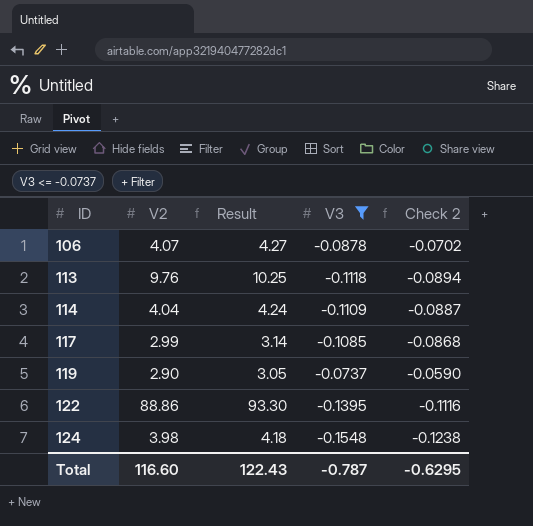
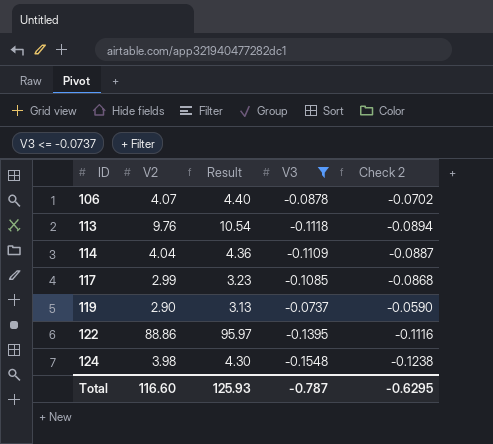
column Result | formula: [V2] * 1.05 -> [V2] * 1.08
Total | Result: 122.43 -> 125.93

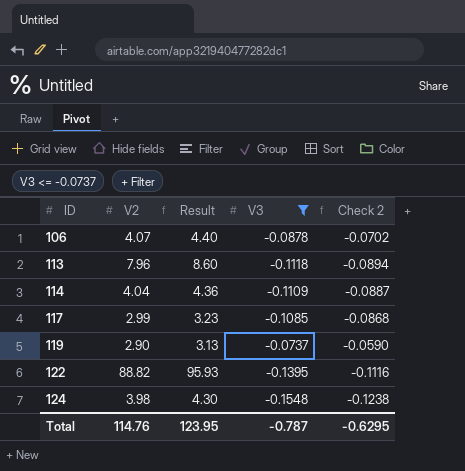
113 | V2: 9.76 -> 7.96
113 | Result: 10.54 -> 8.60
122 | V2: 88.86 -> 88.82
122 | Result: 95.97 -> 95.93
Total | V2: 116.60 -> 114.76
Total | Result: 125.93 -> 123.95

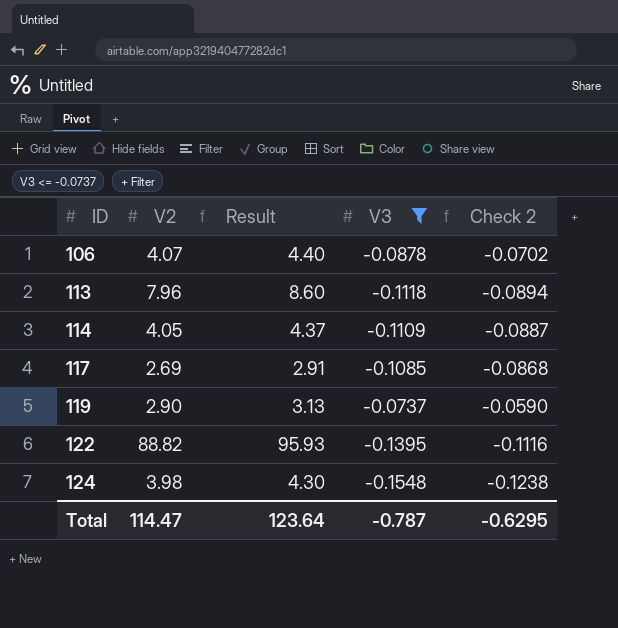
114 | V2: 4.04 -> 4.05
114 | Result: 4.36 -> 4.37
117 | V2: 2.99 -> 2.69
117 | Result: 3.23 -> 2.91
Total | V2: 114.76 -> 114.47
Total | Result: 123.95 -> 123.64

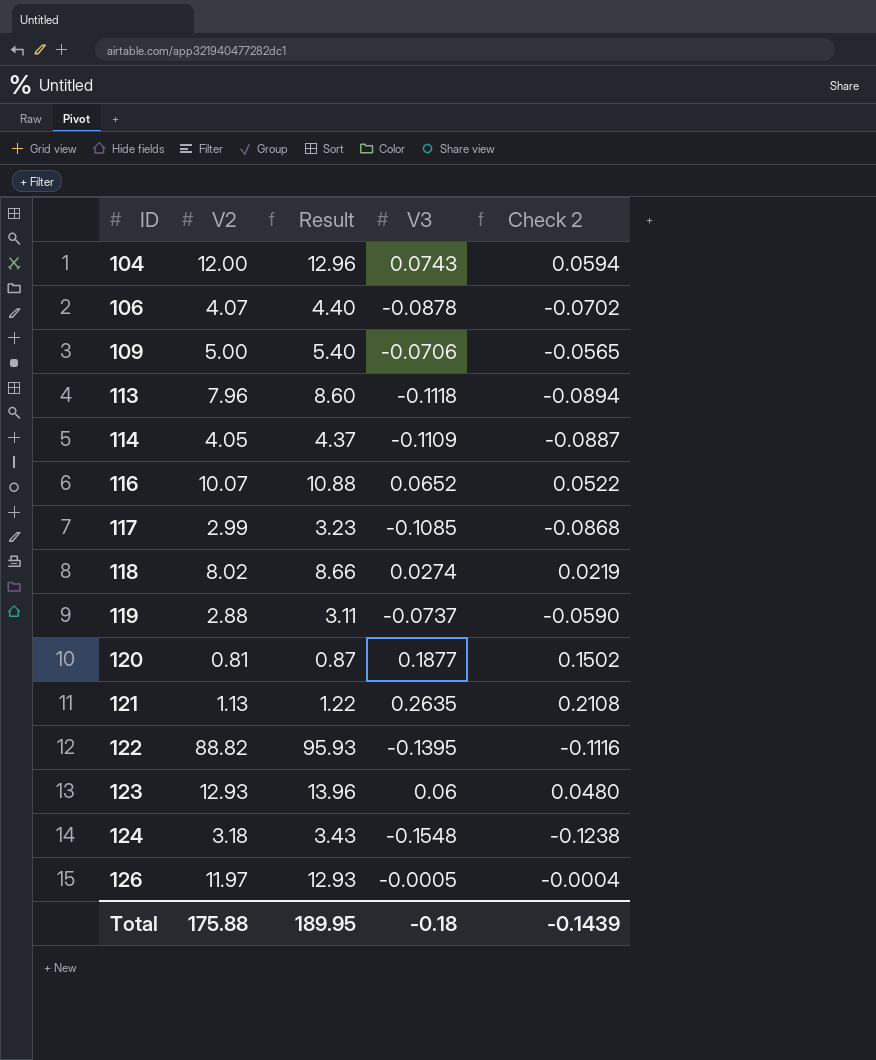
filter: V3 <= -0.0737 -> none
117 | V2: 2.69 -> 2.99
117 | Result: 2.91 -> 3.23
119 | V2: 2.90 -> 2.88
119 | Result: 3.13 -> 3.11
124 | V2: 3.98 -> 3.18
124 | Result: 4.30 -> 3.43
Total | V2: 114.47 -> 175.88
Total | Result: 123.64 -> 189.95
Total | V3: -0.787 -> -0.18
Total | Check 2: -0.6295 -> -0.1439

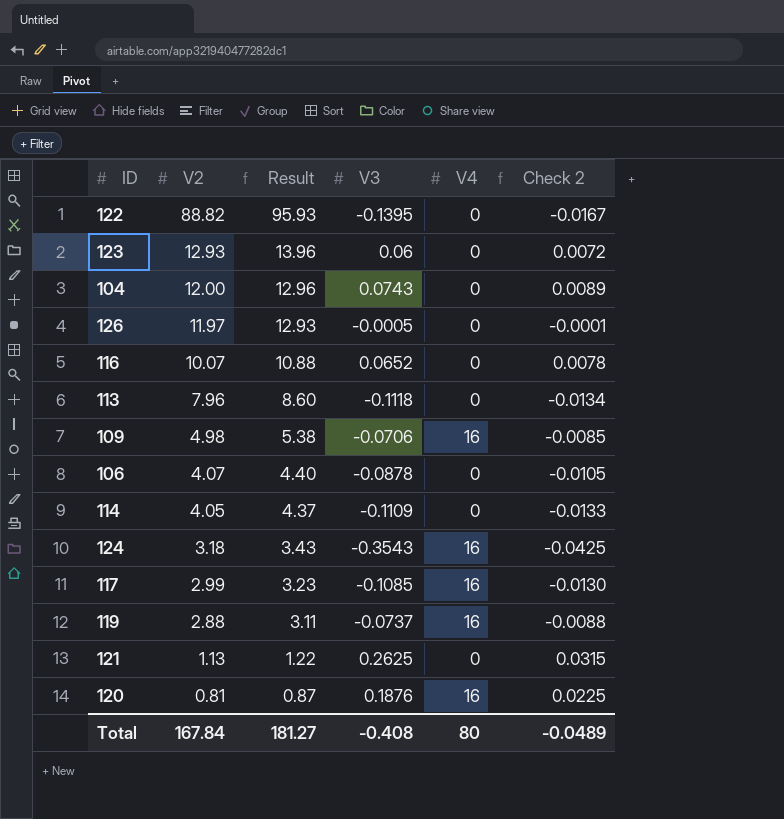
row order: ID ascending -> V2 descending
column V4 | position: none -> 5
column Check 2 | formula: [V3] * 0.8 -> [V3] * 0.12
row 118: 8.02 | 8.66 | 0.0274 | 0.0219 -> none
109 | V2: 5.00 -> 4.98
109 | Result: 5.40 -> 5.38
124 | V3: -0.1548 -> -0.3543
121 | V3: 0.2635 -> 0.2625
120 | V3: 0.1877 -> 0.1876
Total | V2: 175.88 -> 167.84
Total | Result: 189.95 -> 181.27
Total | V3: -0.18 -> -0.408
Total | Check 2: -0.1439 -> -0.0489

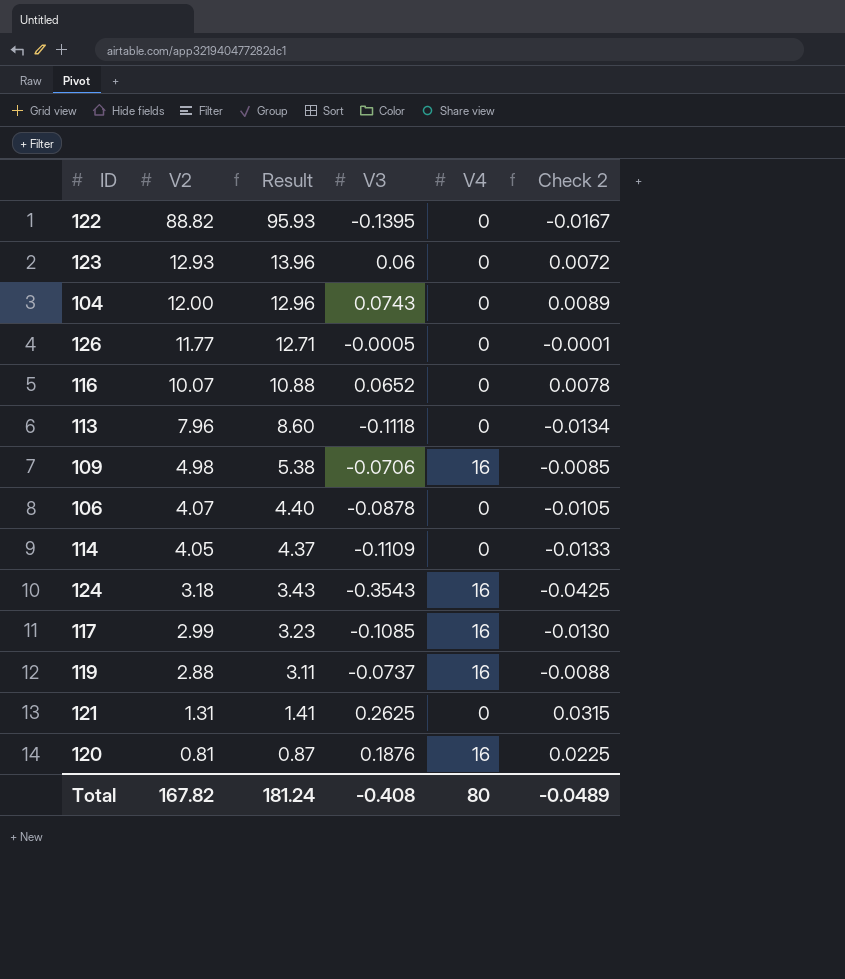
126 | V2: 11.97 -> 11.77
126 | Result: 12.93 -> 12.71
121 | V2: 1.13 -> 1.31
121 | Result: 1.22 -> 1.41
Total | V2: 167.84 -> 167.82
Total | Result: 181.27 -> 181.24

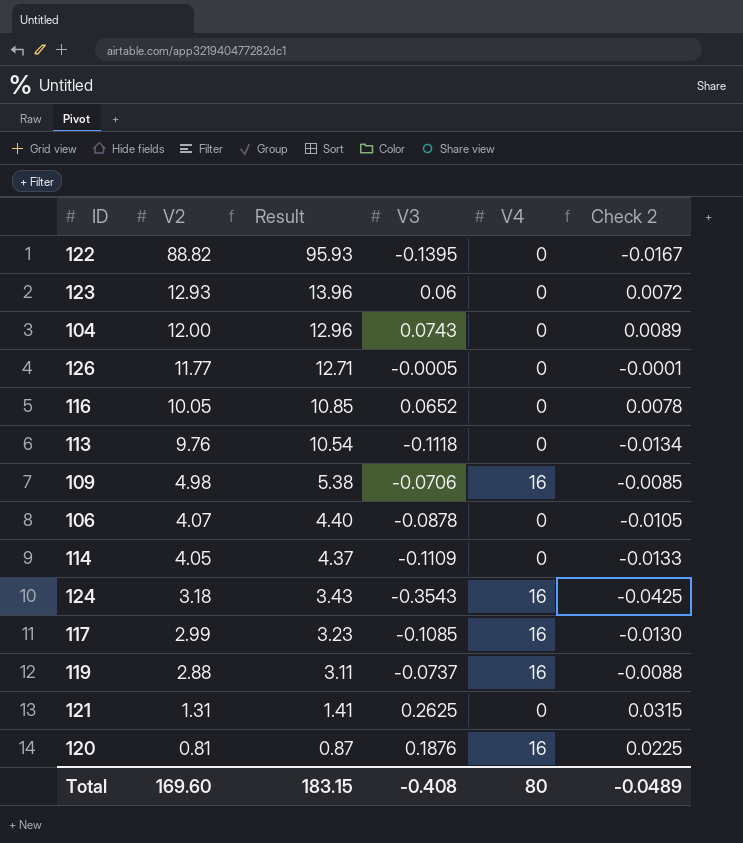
116 | V2: 10.07 -> 10.05
116 | Result: 10.88 -> 10.85
113 | V2: 7.96 -> 9.76
113 | Result: 8.60 -> 10.54
Total | V2: 167.82 -> 169.60
Total | Result: 181.24 -> 183.15

